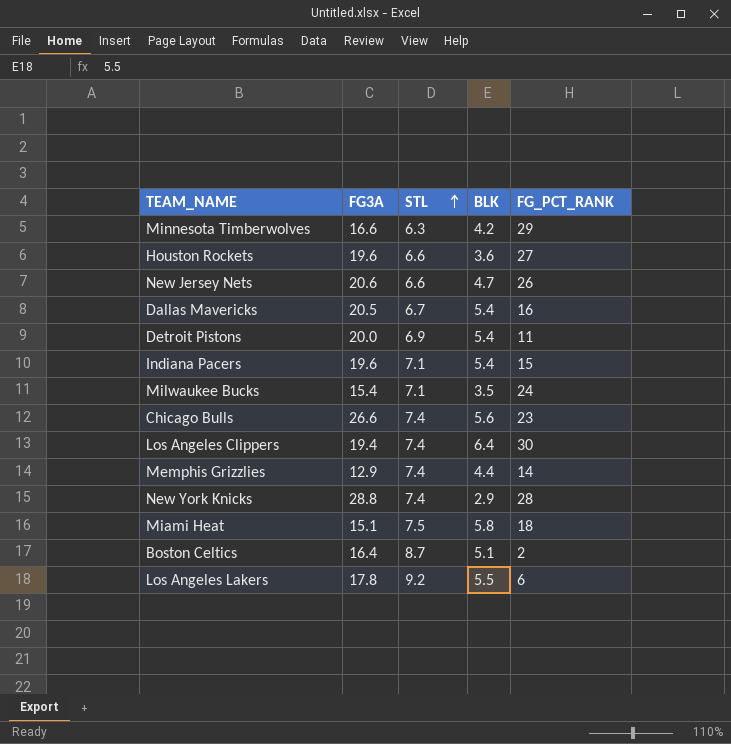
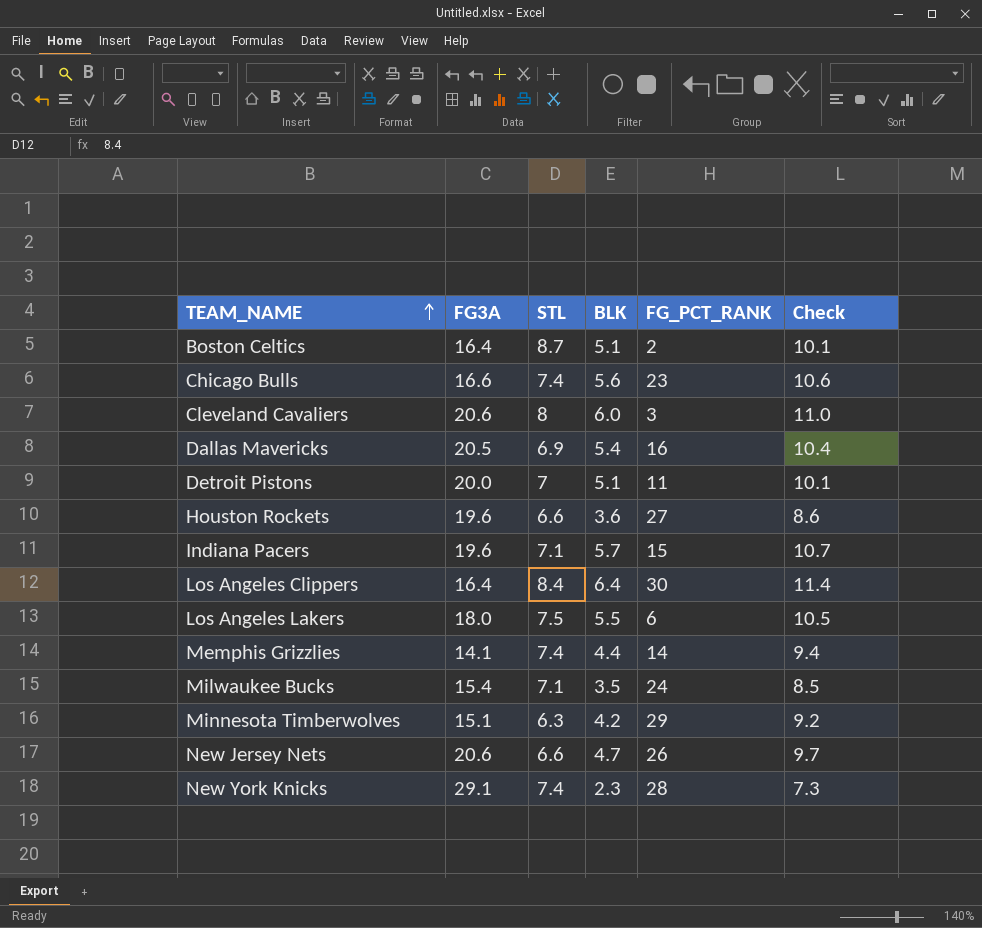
row order: STL ascending -> TEAM_NAME ascending
column Check | formula: none -> [BLK] + 5
row Miami Heat: 15.1 | 7.5 | 5.8 | 18 -> none
Chicago Bulls | FG3A: 26.6 -> 16.6
row Cleveland Cavaliers: none -> 20.6 | 8 | 6.0 | 3 | 11.0
Dallas Mavericks | STL: 6.7 -> 6.9
Detroit Pistons | STL: 6.9 -> 7
Detroit Pistons | BLK: 5.4 -> 5.1
Indiana Pacers | BLK: 5.4 -> 5.7
Los Angeles Clippers | FG3A: 19.4 -> 16.4
Los Angeles Clippers | STL: 7.4 -> 8.4
Los Angeles Lakers | FG3A: 17.8 -> 18.0
Los Angeles Lakers | STL: 9.2 -> 7.5
Memphis Grizzlies | FG3A: 12.9 -> 14.1
Minnesota Timberwolves | FG3A: 16.6 -> 15.1
New York Knicks | FG3A: 28.8 -> 29.1
New York Knicks | BLK: 2.9 -> 2.3

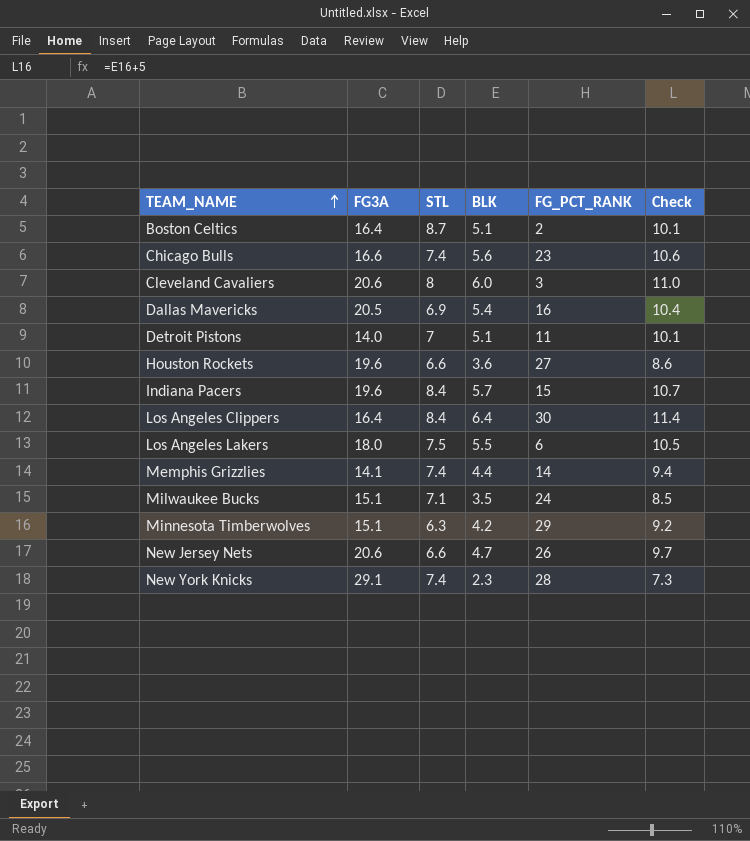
Detroit Pistons | FG3A: 20.0 -> 14.0
Indiana Pacers | STL: 7.1 -> 8.4
Milwaukee Bucks | FG3A: 15.4 -> 15.1

